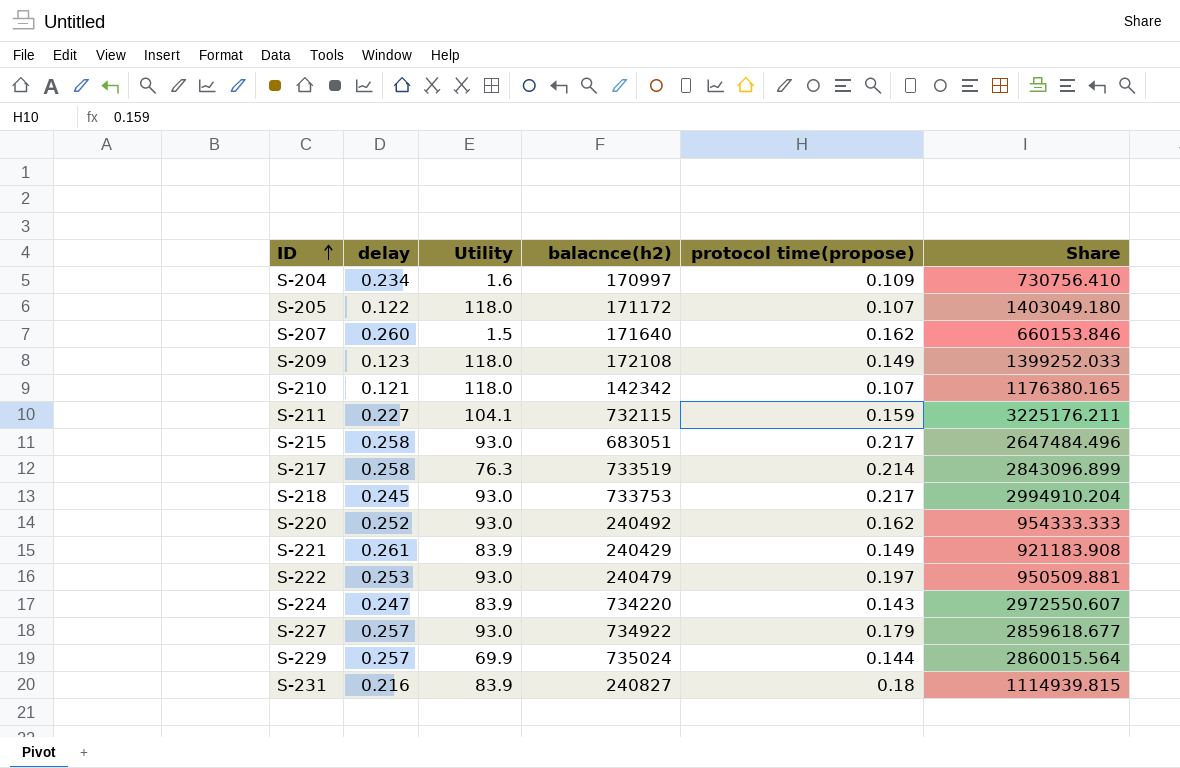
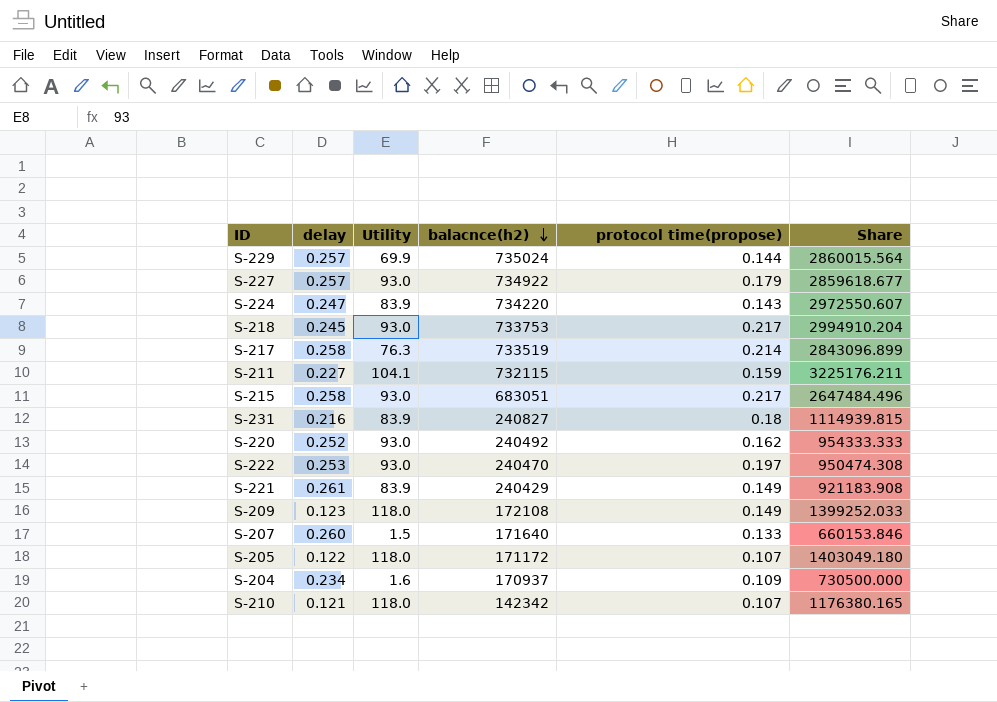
row order: ID ascending -> balacnce(h2) descending
S-222 | balacnce(h2): 240479 -> 240470
S-222 | Share: 950509.881 -> 950474.308
S-207 | protocol time(propose): 0.162 -> 0.133
S-204 | balacnce(h2): 170997 -> 170937
S-204 | Share: 730756.410 -> 730500.000

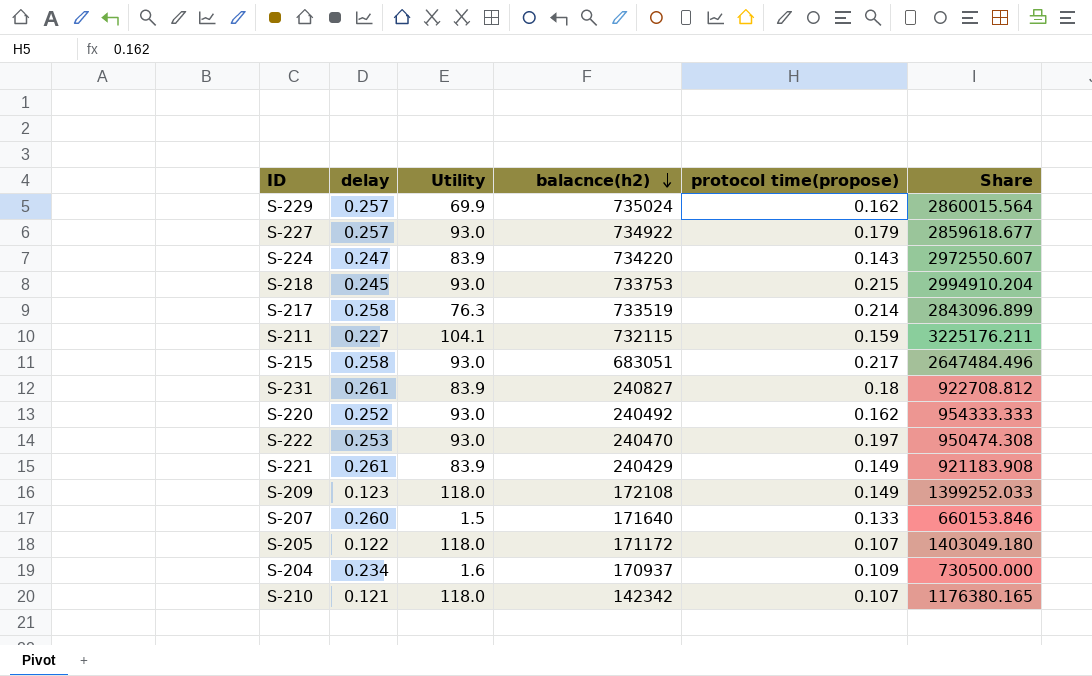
S-229 | protocol time(propose): 0.144 -> 0.162
S-218 | protocol time(propose): 0.217 -> 0.215
S-231 | delay: 0.216 -> 0.261
S-231 | Share: 1114939.815 -> 922708.812

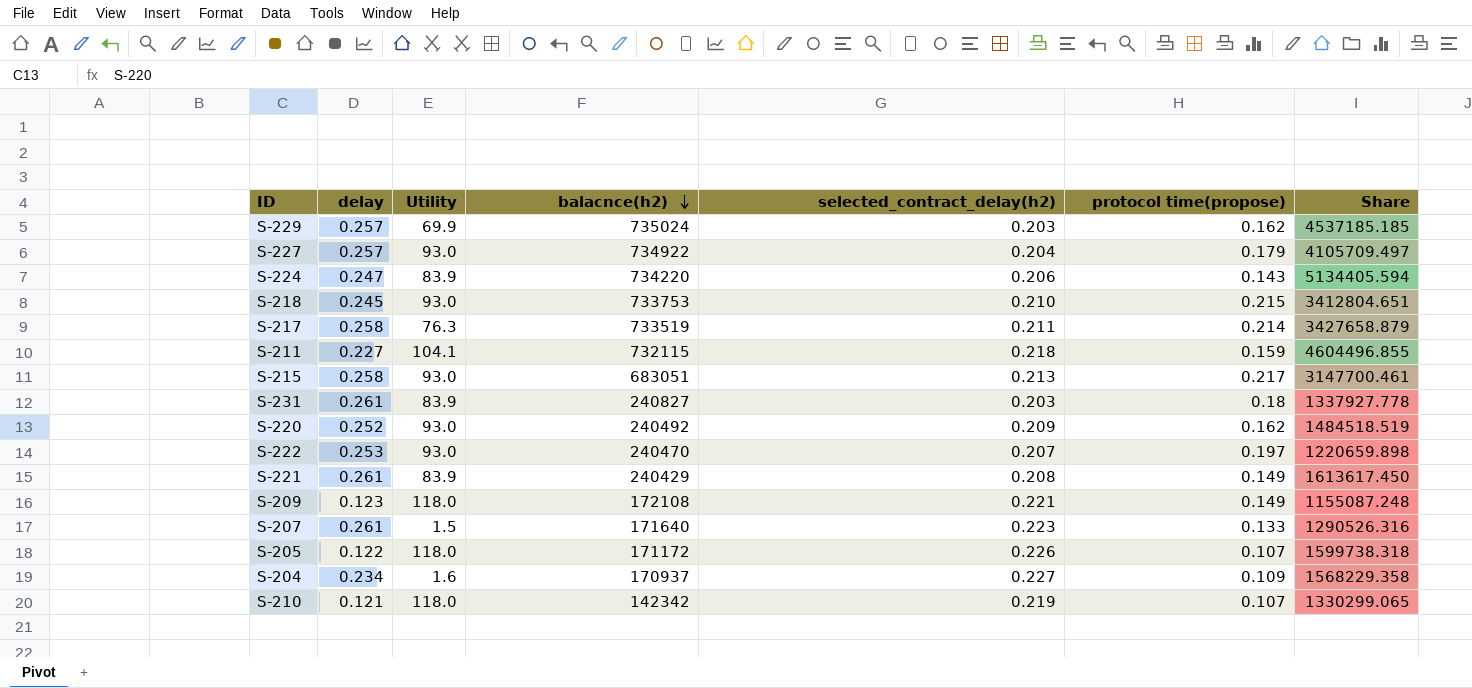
column selected_contract_delay(h2) | position: none -> 5
column Share | formula: [balacnce(h2)] / [delay] -> [balacnce(h2)] / [protocol time(propose)]
S-207 | delay: 0.260 -> 0.261

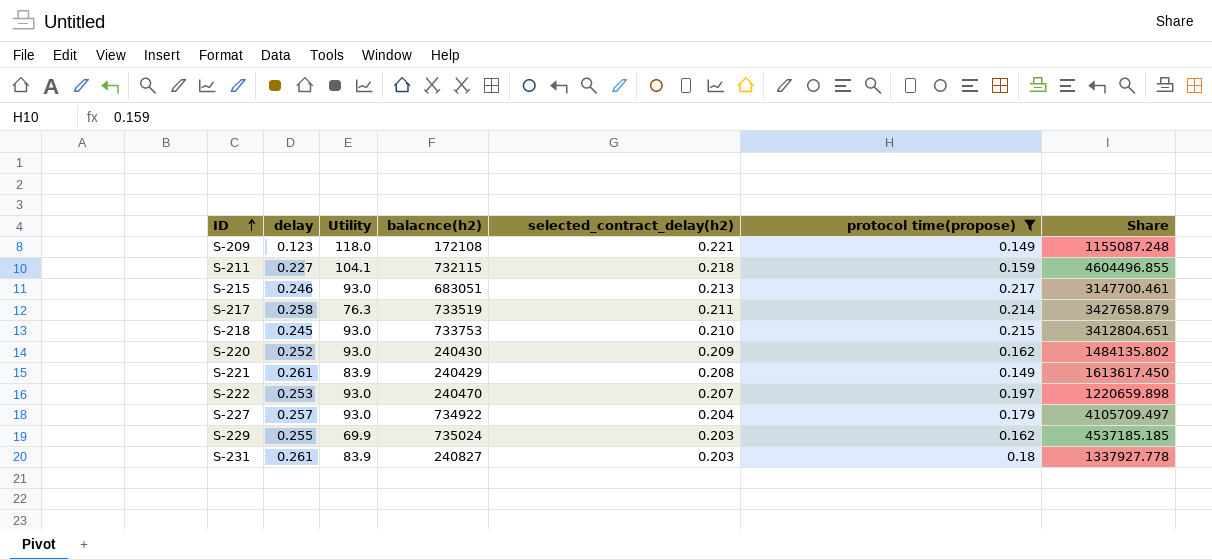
filter: none -> protocol time(propose) >= 0.149
row order: balacnce(h2) descending -> ID ascending
S-215 | delay: 0.258 -> 0.246
S-220 | balacnce(h2): 240492 -> 240430
S-220 | Share: 1484518.519 -> 1484135.802
S-229 | delay: 0.257 -> 0.255

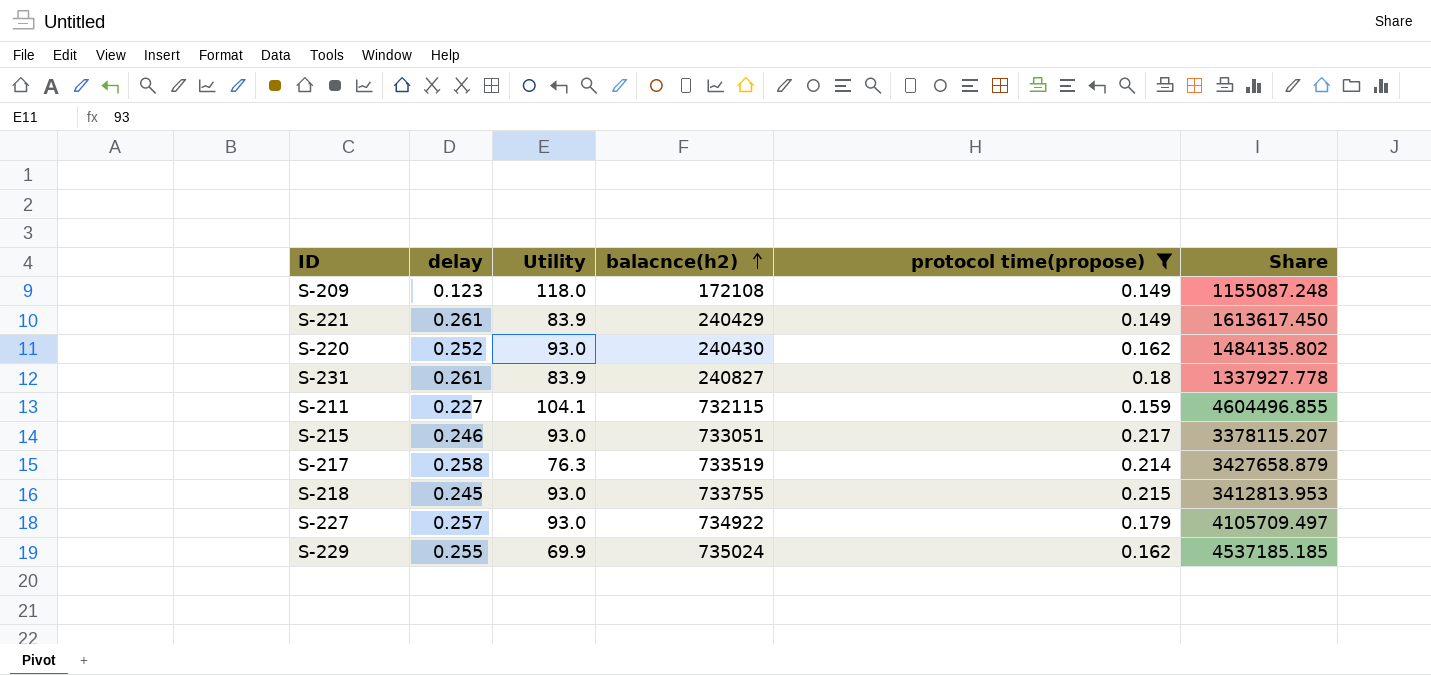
row order: ID ascending -> balacnce(h2) ascending
column selected_contract_delay(h2) | position: 5 -> none
row S-222: 0.253 | 93.0 | 240470 | 0.207 | 0.197 | 1220659.898 -> none
S-215 | balacnce(h2): 683051 -> 733051
S-215 | Share: 3147700.461 -> 3378115.207
S-218 | balacnce(h2): 733753 -> 733755
S-218 | Share: 3412804.651 -> 3412813.953

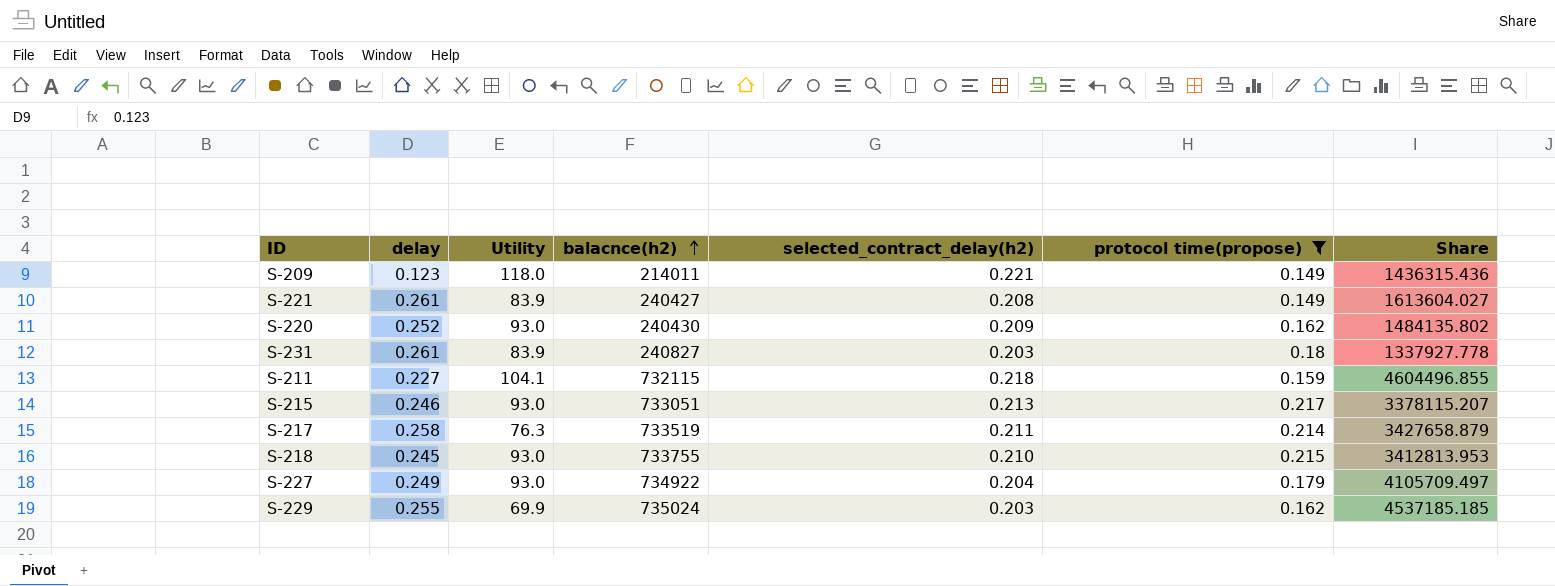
column selected_contract_delay(h2) | position: none -> 5
S-209 | balacnce(h2): 172108 -> 214011
S-209 | Share: 1155087.248 -> 1436315.436
S-221 | balacnce(h2): 240429 -> 240427
S-221 | Share: 1613617.450 -> 1613604.027
S-227 | delay: 0.257 -> 0.249

